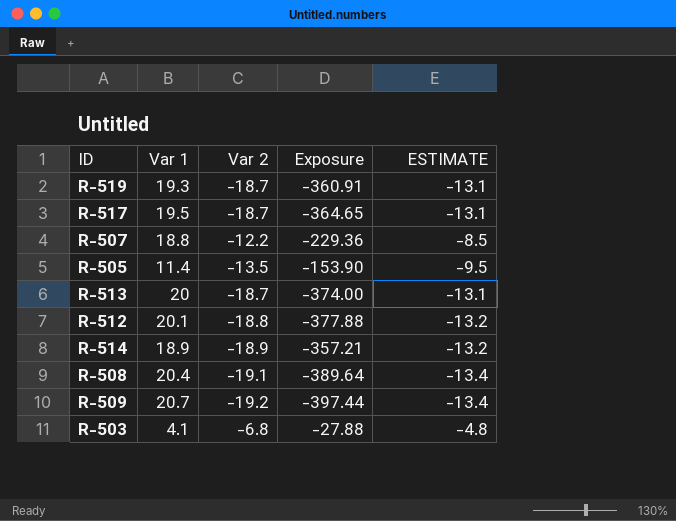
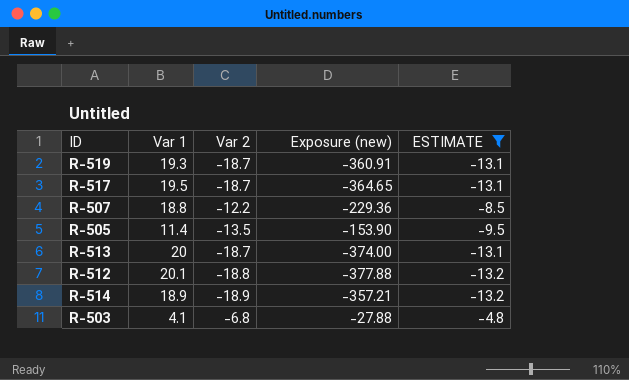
filter: none -> ESTIMATE != -13.4
column name: Exposure -> Exposure (new)

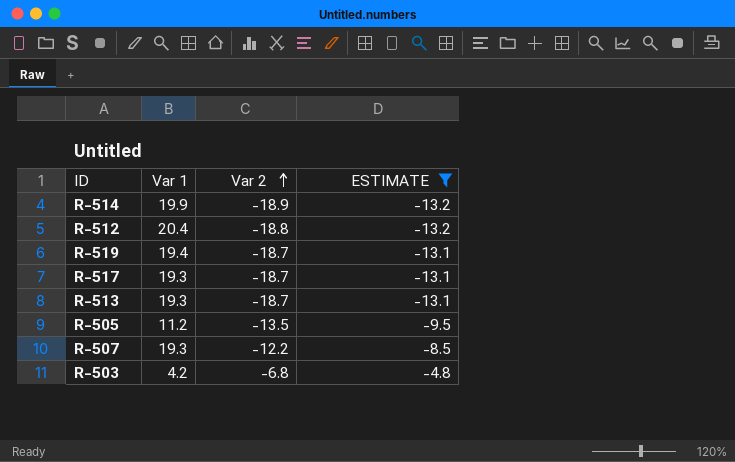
row order: none -> Var 2 ascending
column Exposure (new) | formula: [Var 1] * [Var 2] -> none
R-514 | Var 1: 18.9 -> 19.9
R-512 | Var 1: 20.1 -> 20.4
R-519 | Var 1: 19.3 -> 19.4
R-517 | Var 1: 19.5 -> 19.3
R-513 | Var 1: 20 -> 19.3
R-505 | Var 1: 11.4 -> 11.2
R-507 | Var 1: 18.8 -> 19.3
R-503 | Var 1: 4.1 -> 4.2

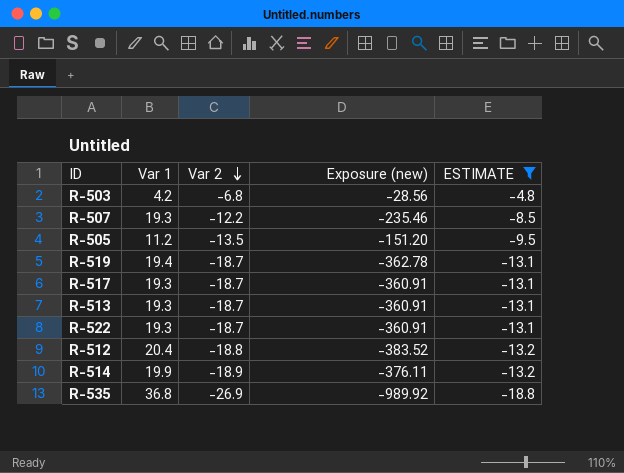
row order: Var 2 ascending -> Var 2 descending
column Exposure (new) | formula: none -> [Var 1] * [Var 2]
row R-522: none -> 19.3 | -18.7 | -360.91 | -13.1
row R-535: none -> 36.8 | -26.9 | -989.92 | -18.8

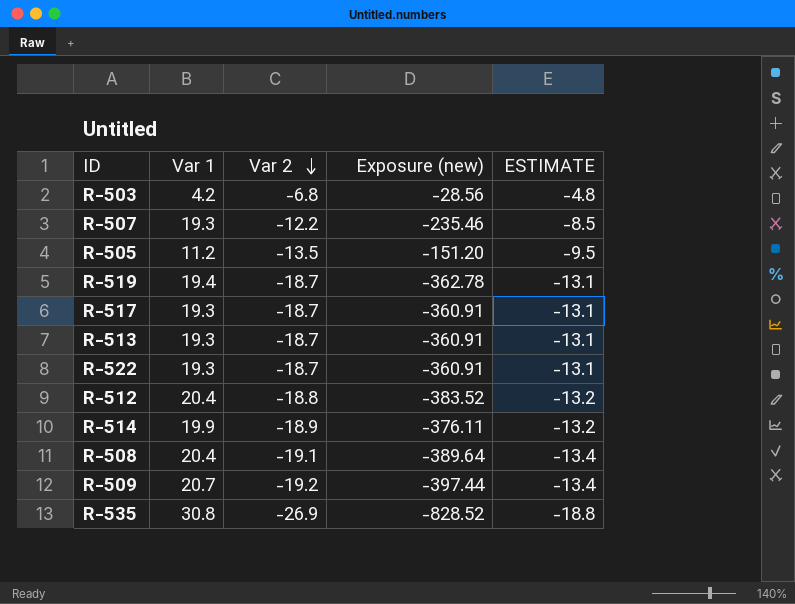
filter: ESTIMATE != -13.4 -> none
R-535 | Var 1: 36.8 -> 30.8
R-535 | Exposure (new): -989.92 -> -828.52

